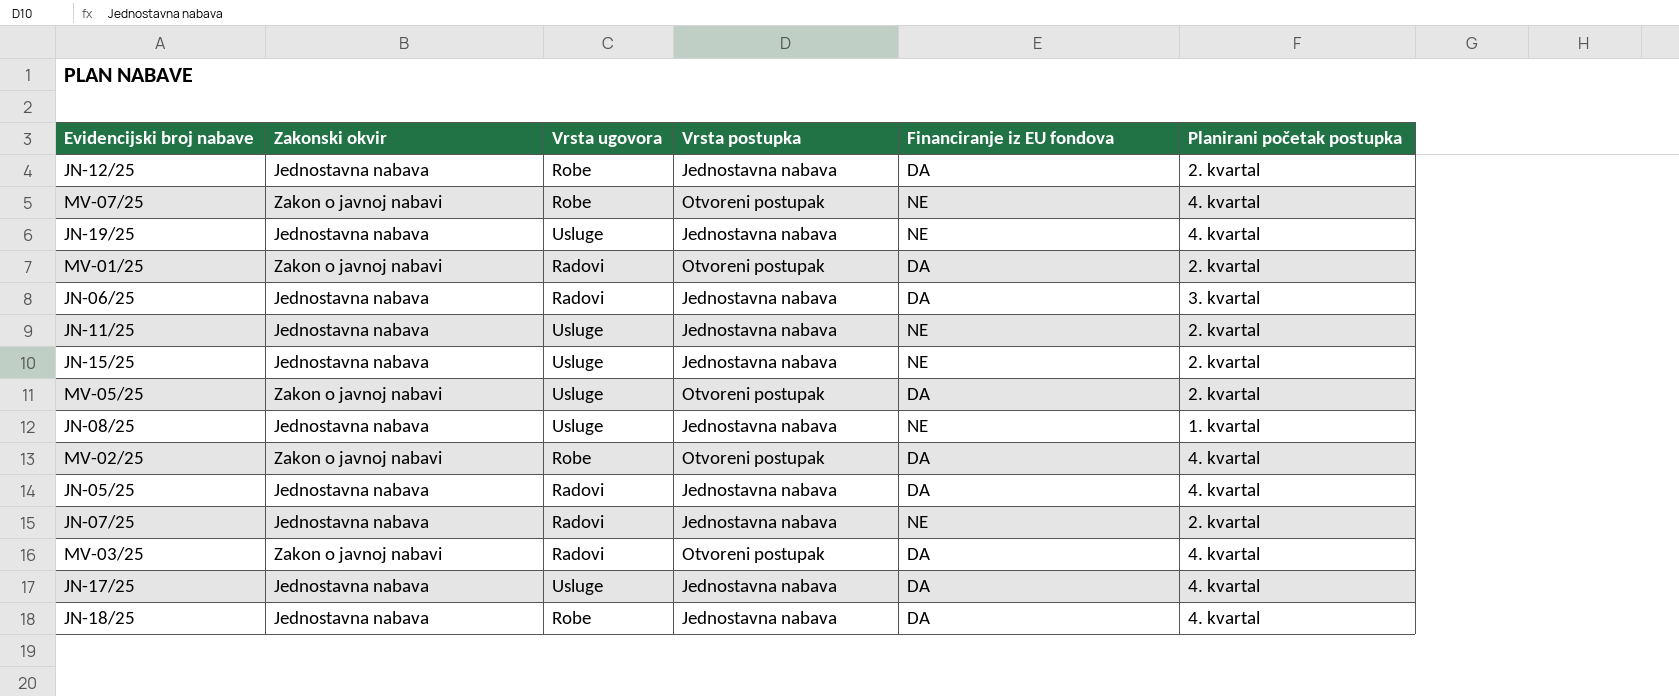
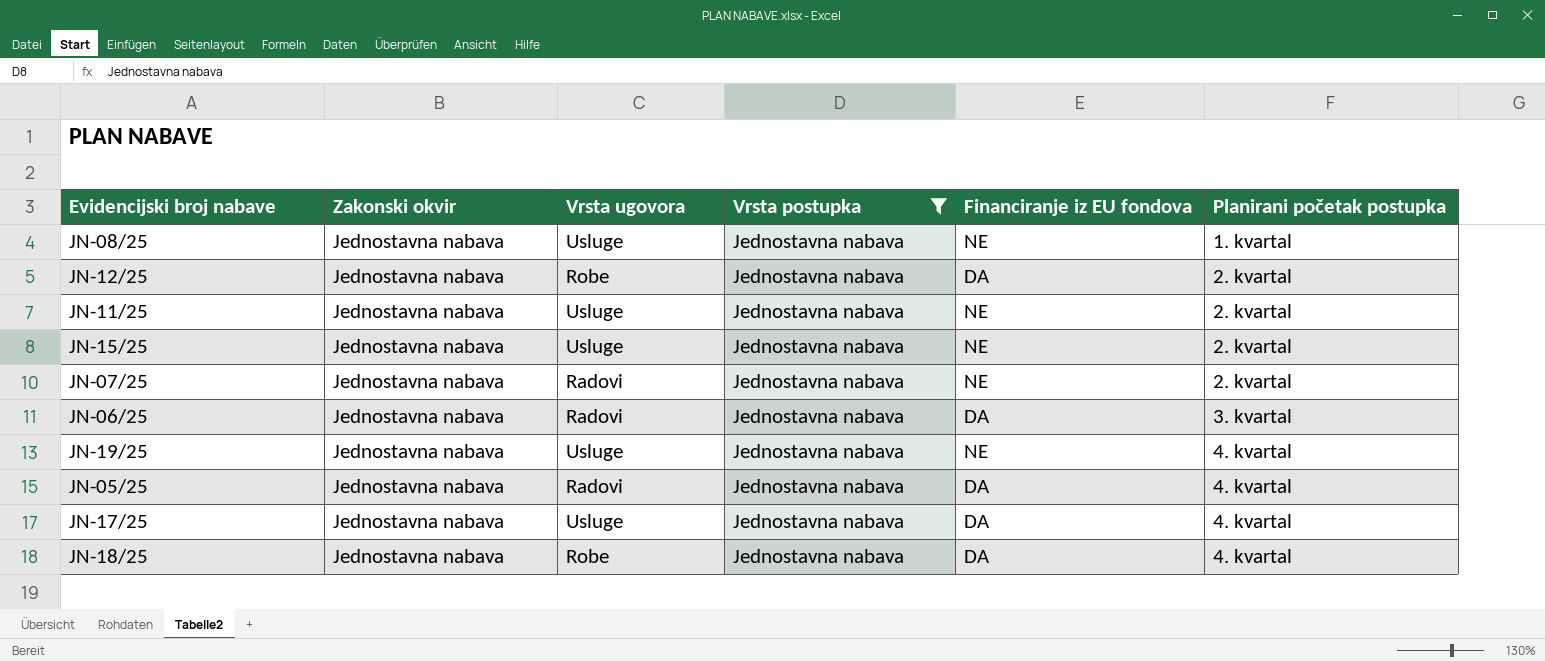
filter: none -> Vrsta postupka = Jednostavna nabava
row order: none -> Planirani početak postupka ascending

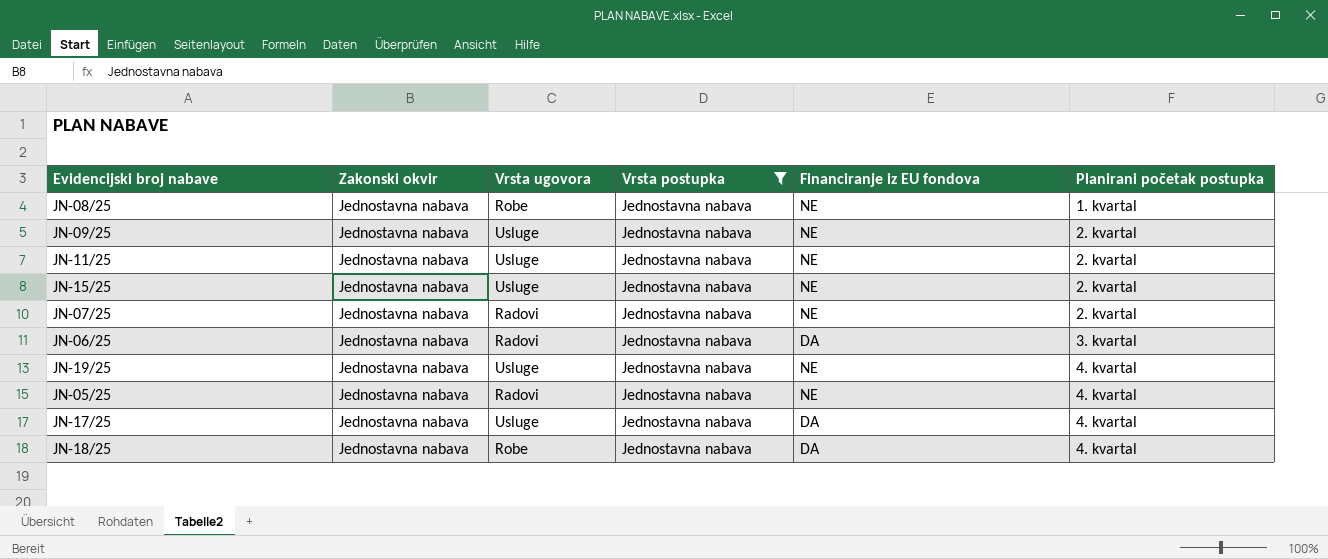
row JN-12/25: Jednostavna nabava | Robe | Jednostavna nabava | DA | 2. kvartal -> none
JN-08/25 | Vrsta ugovora: Usluge -> Robe
row JN-09/25: none -> Jednostavna nabava | Usluge | Jednostavna nabava | NE | 2. kvartal
JN-05/25 | Financiranje iz EU fondova: DA -> NE

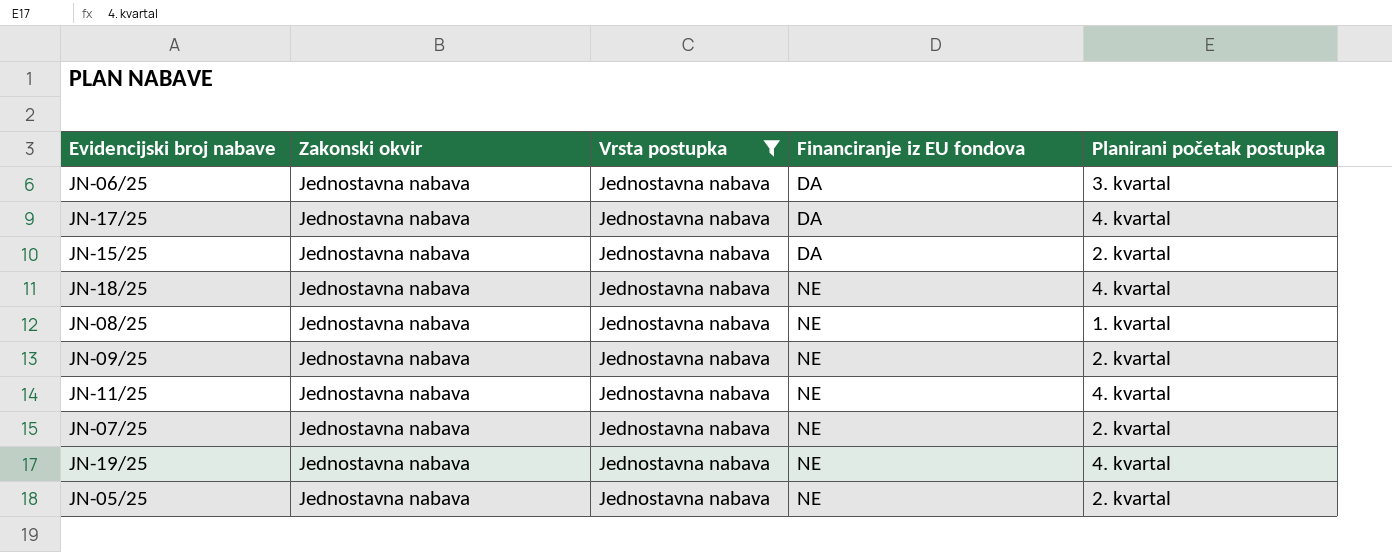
row order: Planirani početak postupka ascending -> Financiranje iz EU fondova ascending
column Vrsta ugovora | position: 3 -> none
JN-15/25 | Financiranje iz EU fondova: NE -> DA
JN-18/25 | Financiranje iz EU fondova: DA -> NE
JN-11/25 | Planirani početak postupka: 2. kvartal -> 4. kvartal
JN-05/25 | Planirani početak postupka: 4. kvartal -> 2. kvartal

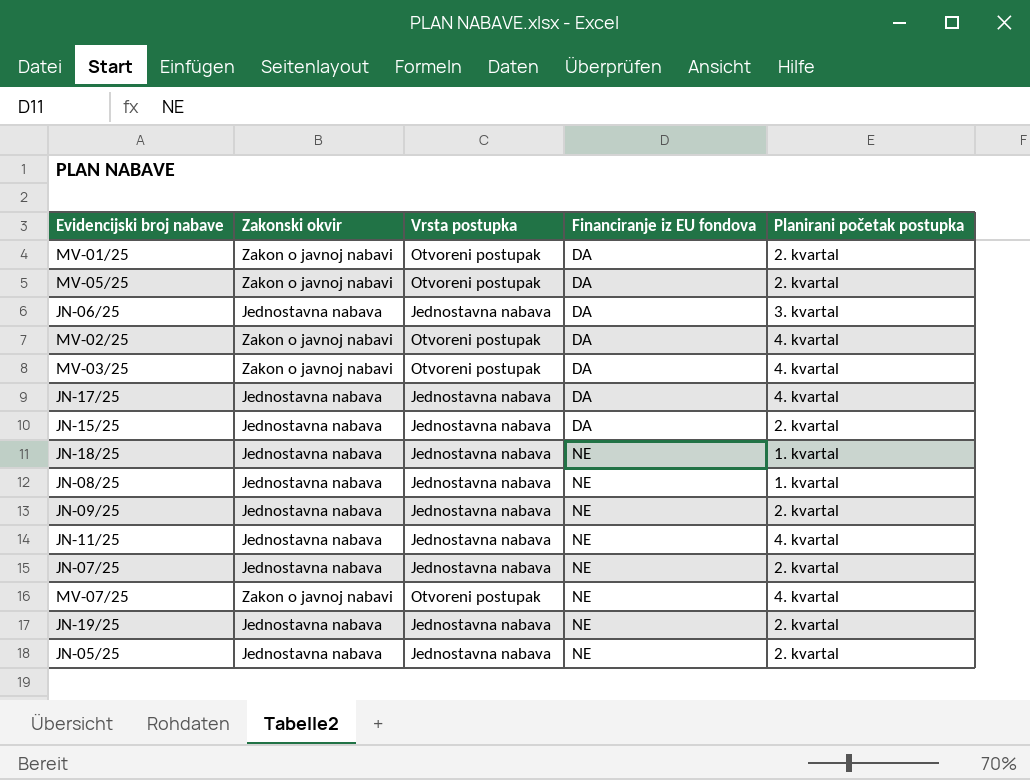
filter: Vrsta postupka = Jednostavna nabava -> none
JN-18/25 | Planirani početak postupka: 4. kvartal -> 1. kvartal
JN-19/25 | Planirani početak postupka: 4. kvartal -> 2. kvartal

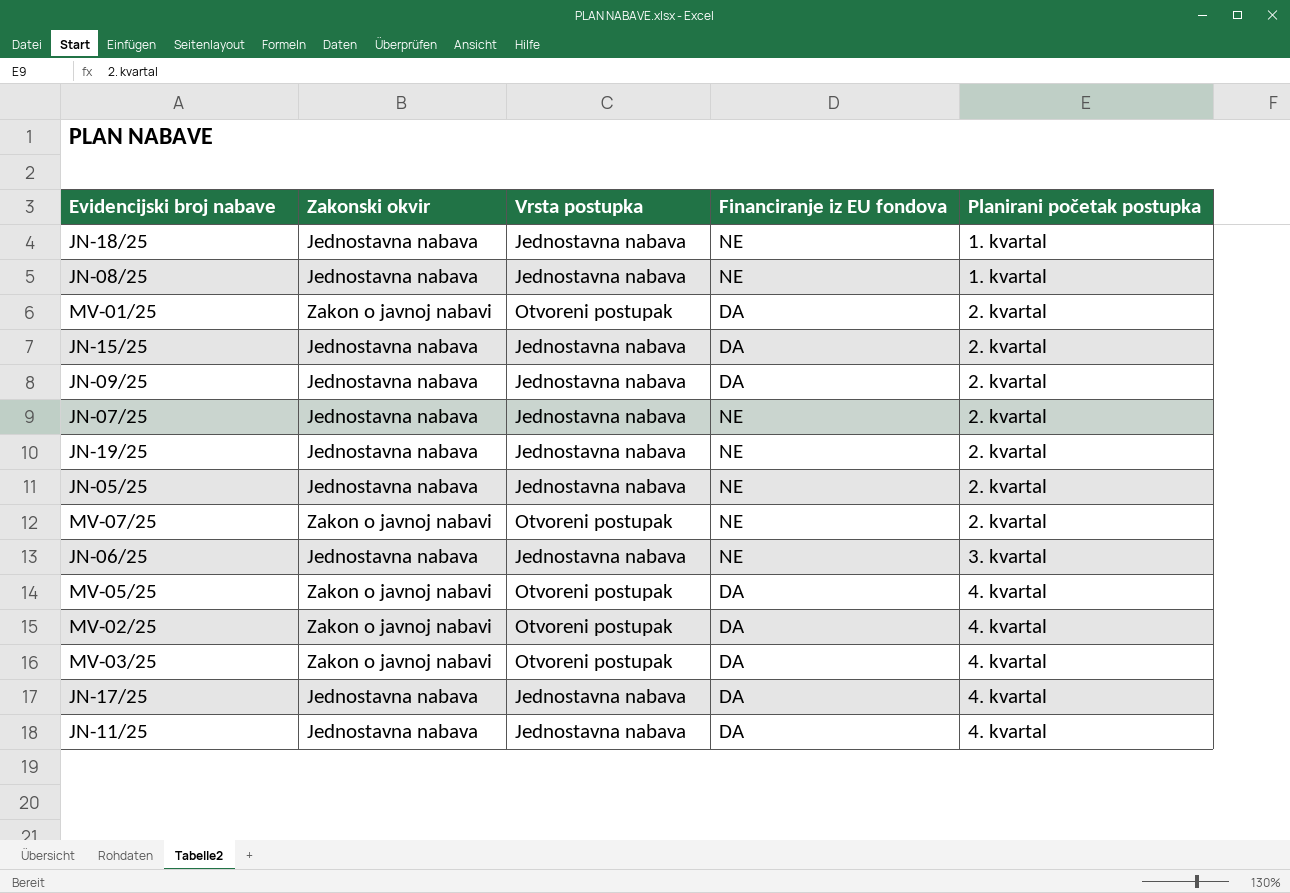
row order: Financiranje iz EU fondova ascending -> Planirani početak postupka ascending
JN-09/25 | Financiranje iz EU fondova: NE -> DA
MV-07/25 | Planirani početak postupka: 4. kvartal -> 2. kvartal
JN-06/25 | Financiranje iz EU fondova: DA -> NE
MV-05/25 | Planirani početak postupka: 2. kvartal -> 4. kvartal
JN-11/25 | Financiranje iz EU fondova: NE -> DA

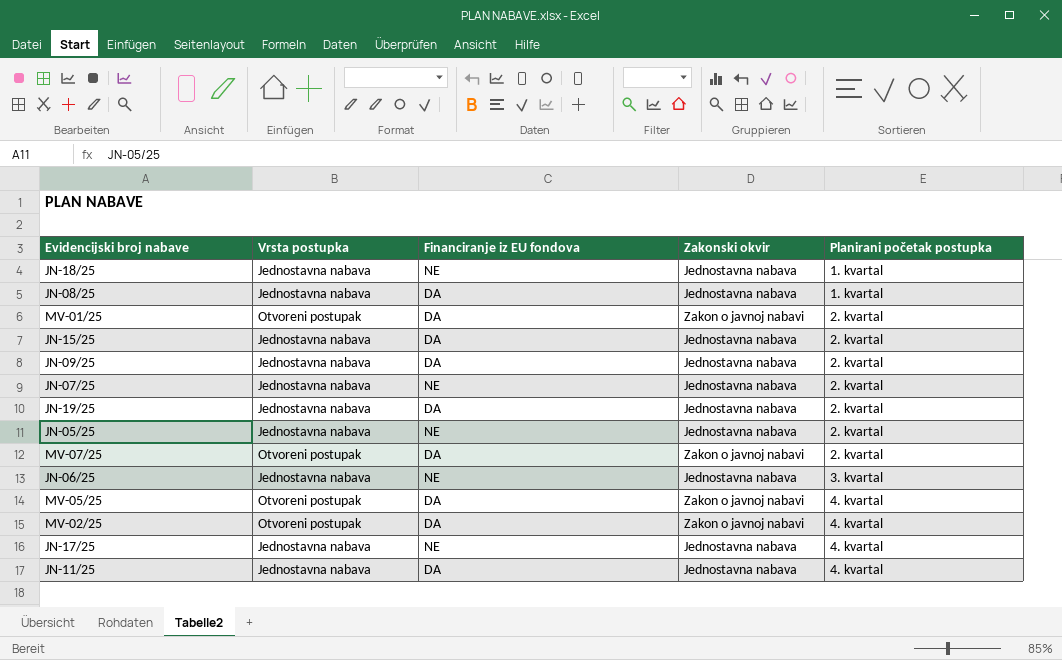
column Zakonski okvir | position: 2 -> 4
row MV-03/25: Zakon o javnoj nabavi | Otvoreni postupak | DA | 4. kvartal -> none
JN-08/25 | Financiranje iz EU fondova: NE -> DA
JN-19/25 | Financiranje iz EU fondova: NE -> DA
MV-07/25 | Financiranje iz EU fondova: NE -> DA
JN-17/25 | Financiranje iz EU fondova: DA -> NE

